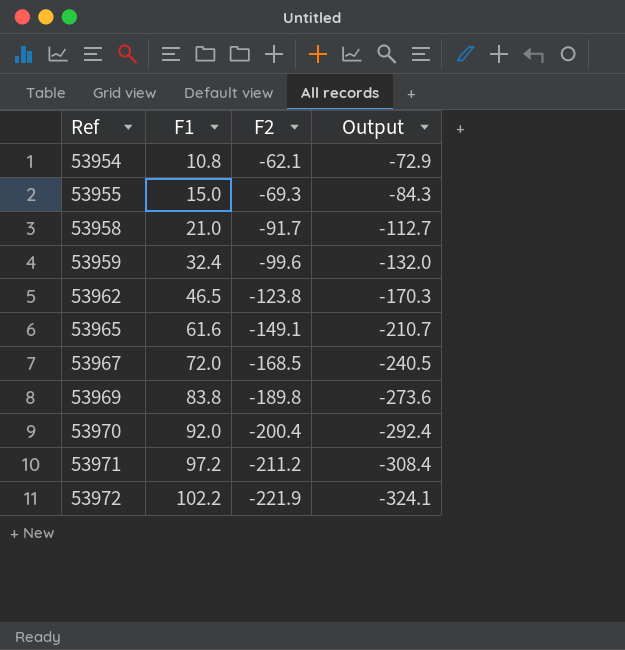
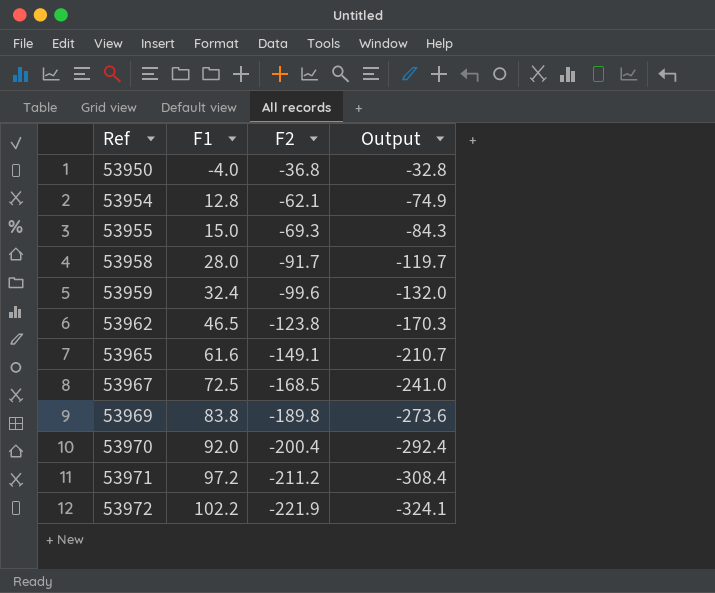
row 53950: none -> -4.0 | -36.8 | -32.8
53954 | F1: 10.8 -> 12.8
53954 | Output: -72.9 -> -74.9
53958 | F1: 21.0 -> 28.0
53958 | Output: -112.7 -> -119.7
53967 | F1: 72.0 -> 72.5
53967 | Output: -240.5 -> -241.0

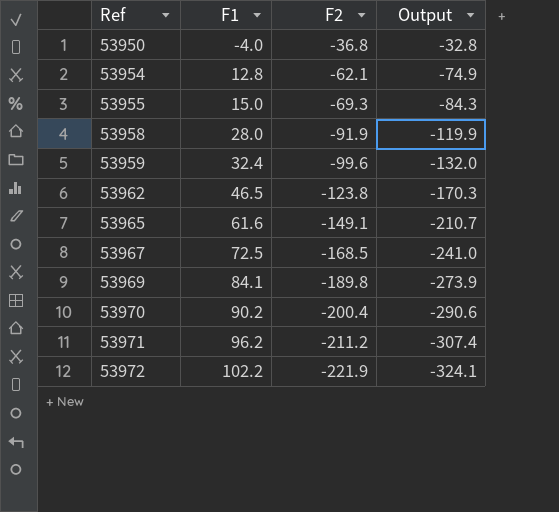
53958 | F2: -91.7 -> -91.9
53958 | Output: -119.7 -> -119.9
53969 | F1: 83.8 -> 84.1
53969 | Output: -273.6 -> -273.9
53970 | F1: 92.0 -> 90.2
53970 | Output: -292.4 -> -290.6
53971 | F1: 97.2 -> 96.2
53971 | Output: -308.4 -> -307.4

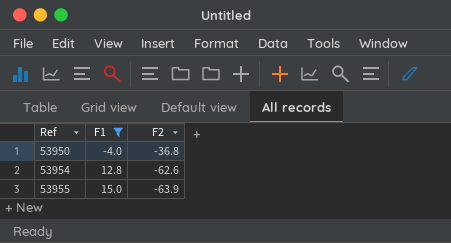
filter: none -> F1 <= 15.0
column Output | formula: [F2] - [F1] -> none
53954 | F2: -62.1 -> -62.6
53955 | F2: -69.3 -> -63.9

